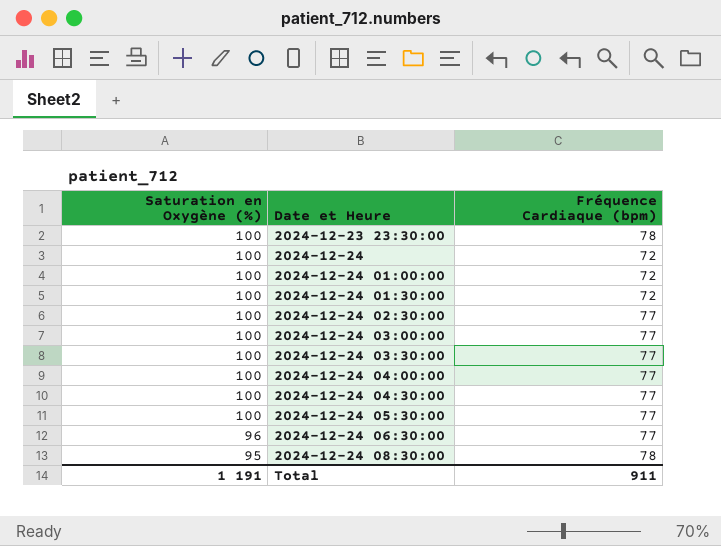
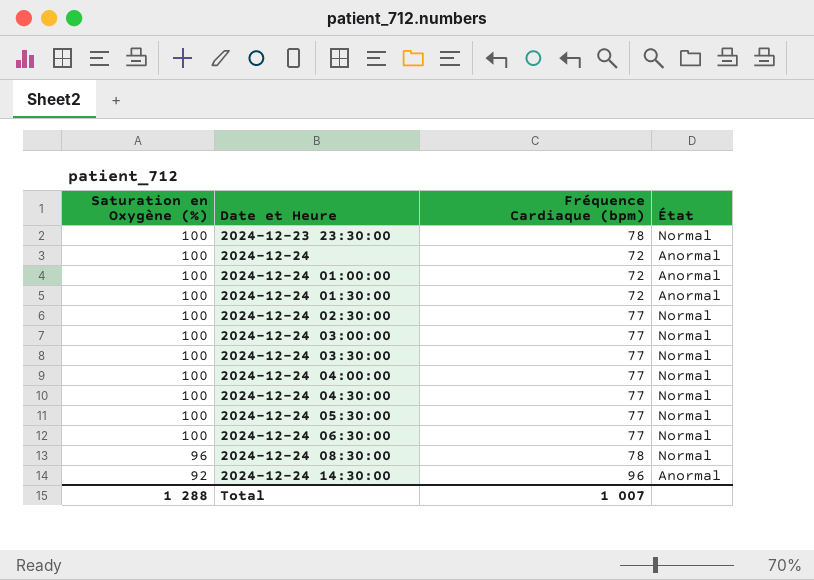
column État | position: none -> 4
2024-12-24 06:30:00 | Saturation en Oxygène (%): 96 -> 100
2024-12-24 08:30:00 | Saturation en Oxygène (%): 95 -> 96
row 2024-12-24 14:30:00: none -> 92 | 96 | Anormal
Total | Saturation en Oxygène (%): 1 191 -> 1 288
Total | Fréquence Cardiaque (bpm): 911 -> 1 007

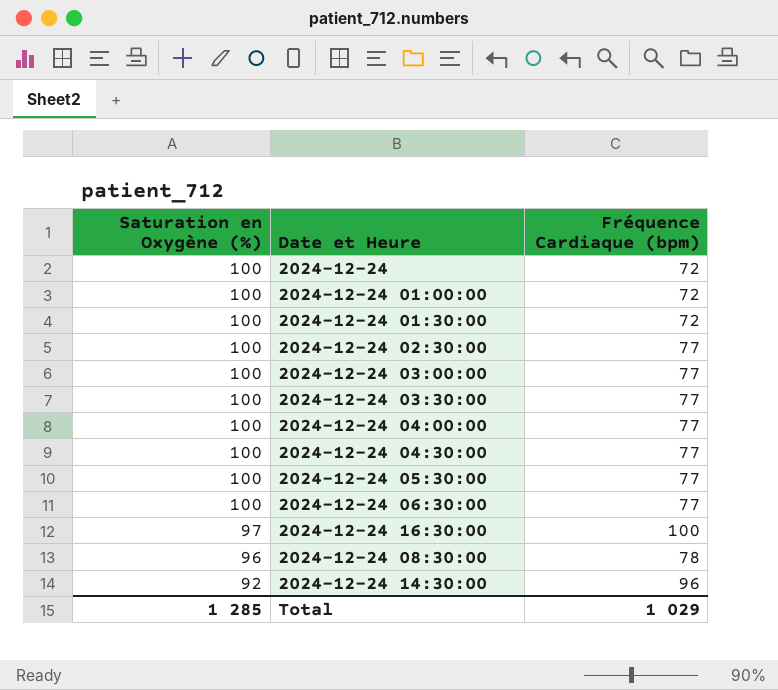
column État | position: 4 -> none
row 2024-12-23 23:30:00: 100 | 78 | Normal -> none
row 2024-12-24 16:30:00: none -> 97 | 100
Total | Saturation en Oxygène (%): 1 288 -> 1 285
Total | Fréquence Cardiaque (bpm): 1 007 -> 1 029

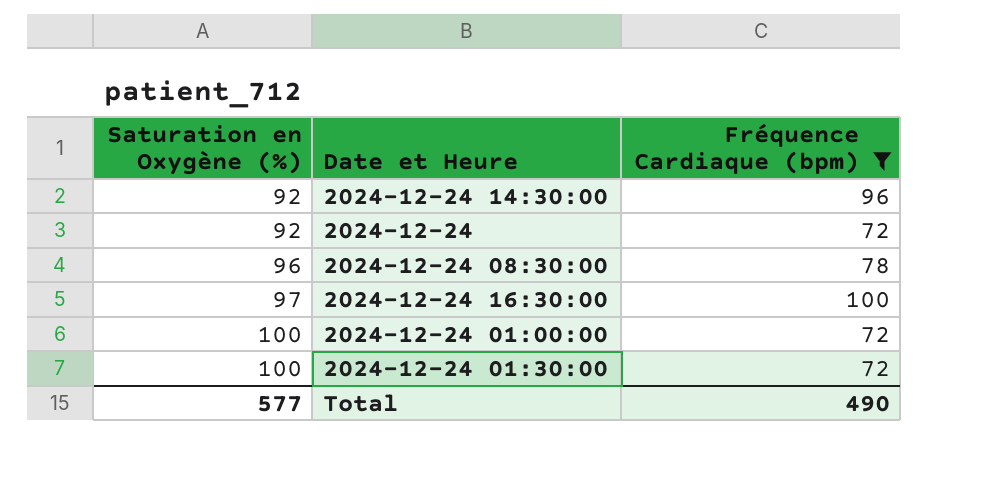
filter: none -> Fréquence Cardiaque (bpm) != 77
row order: Saturation en Oxygène (%) descending -> Saturation en Oxygène (%) ascending
2024-12-24 | Saturation en Oxygène (%): 100 -> 92
Total | Saturation en Oxygène (%): 1 285 -> 577
Total | Fréquence Cardiaque (bpm): 1 029 -> 490

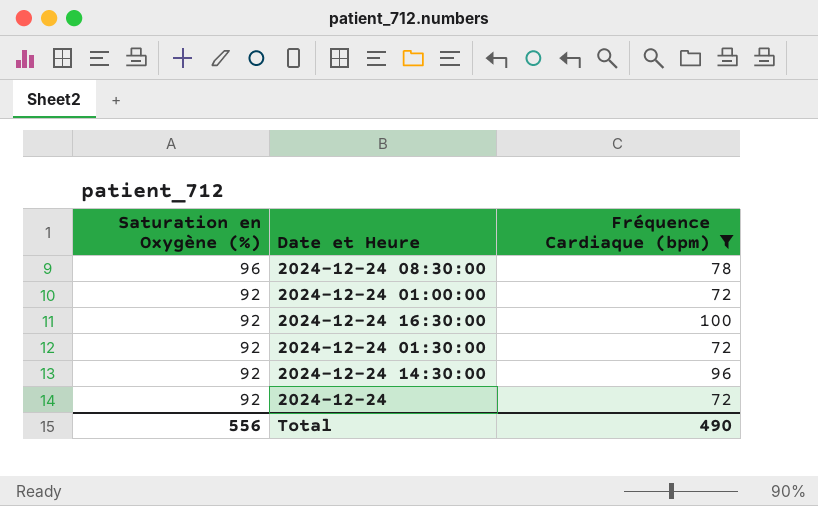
row order: Saturation en Oxygène (%) ascending -> Saturation en Oxygène (%) descending
2024-12-24 01:00:00 | Saturation en Oxygène (%): 100 -> 92
2024-12-24 16:30:00 | Saturation en Oxygène (%): 97 -> 92
2024-12-24 01:30:00 | Saturation en Oxygène (%): 100 -> 92
Total | Saturation en Oxygène (%): 577 -> 556

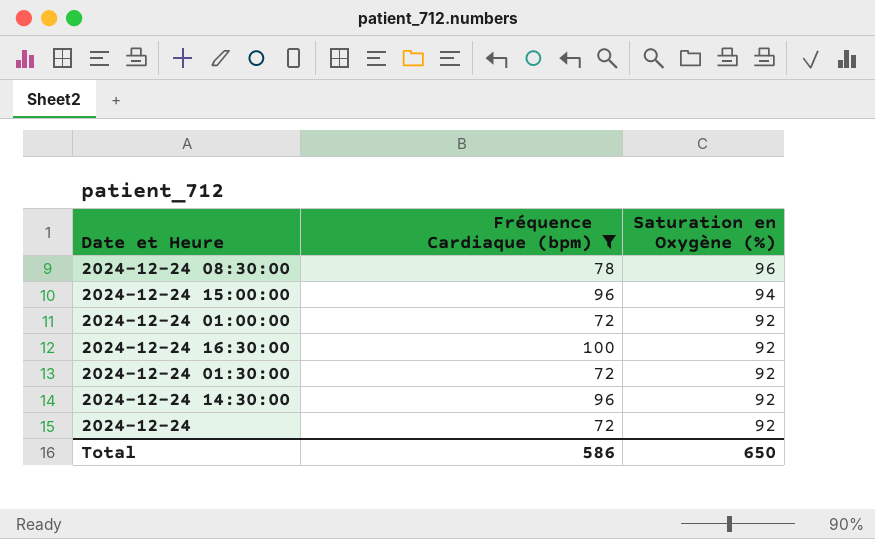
column Saturation en Oxygène (%) | position: 1 -> 3
row 2024-12-24 15:00:00: none -> 96 | 94
Total | Fréquence Cardiaque (bpm): 490 -> 586
Total | Saturation en Oxygène (%): 556 -> 650

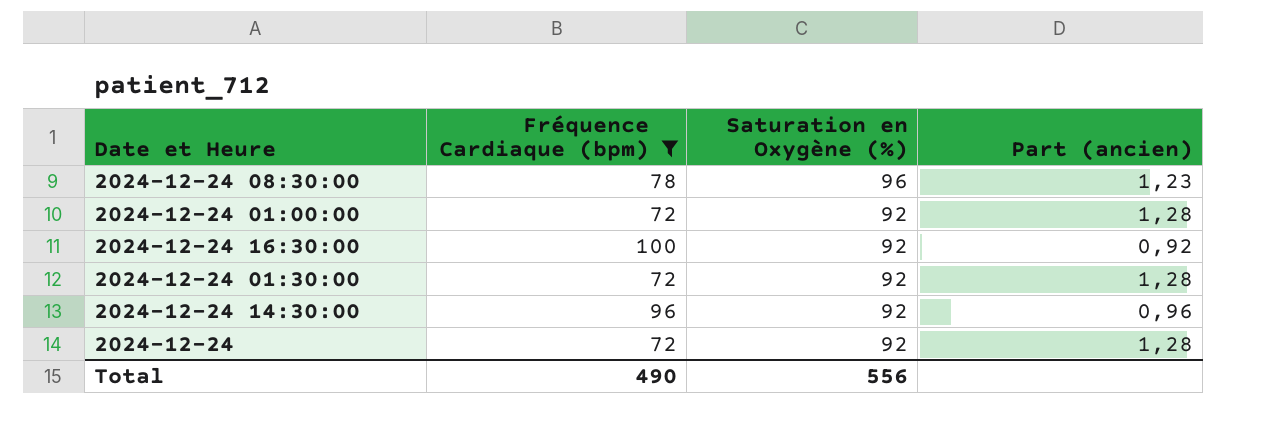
column Part (ancien) | formula: none -> [Saturation en Oxygène (%)] / [Fréquence Cardiaque (bpm)]
row 2024-12-24 15:00:00: 96 | 94 -> none
Total | Fréquence Cardiaque (bpm): 586 -> 490
Total | Saturation en Oxygène (%): 650 -> 556

